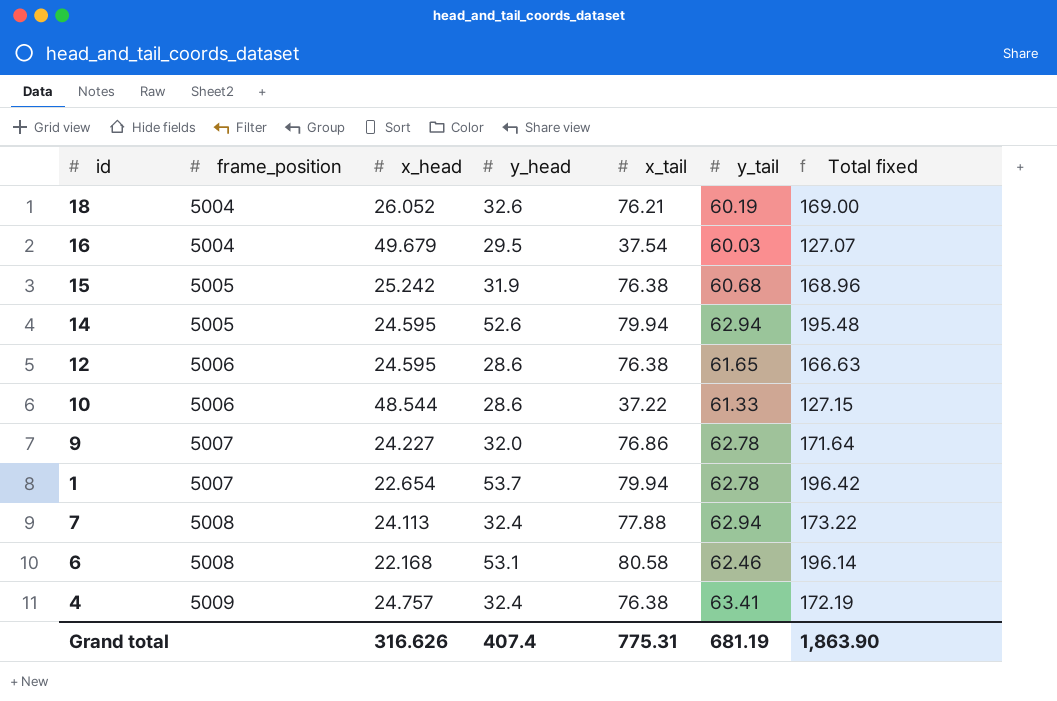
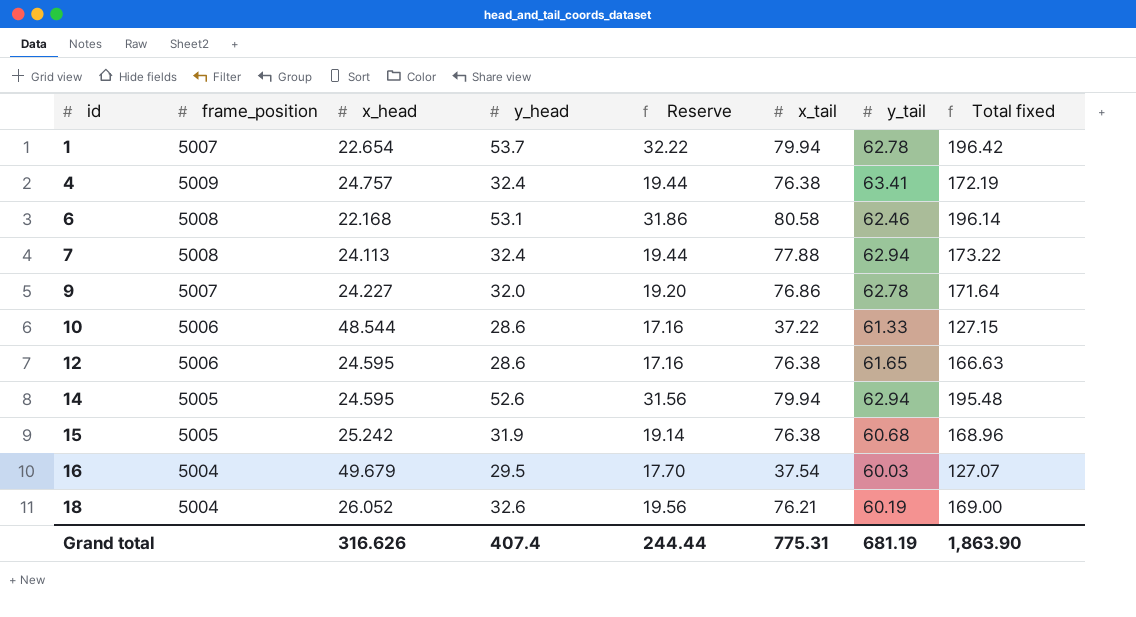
row order: frame_position ascending -> id ascending
column Reserve | formula: none -> [y_head] * 0.6

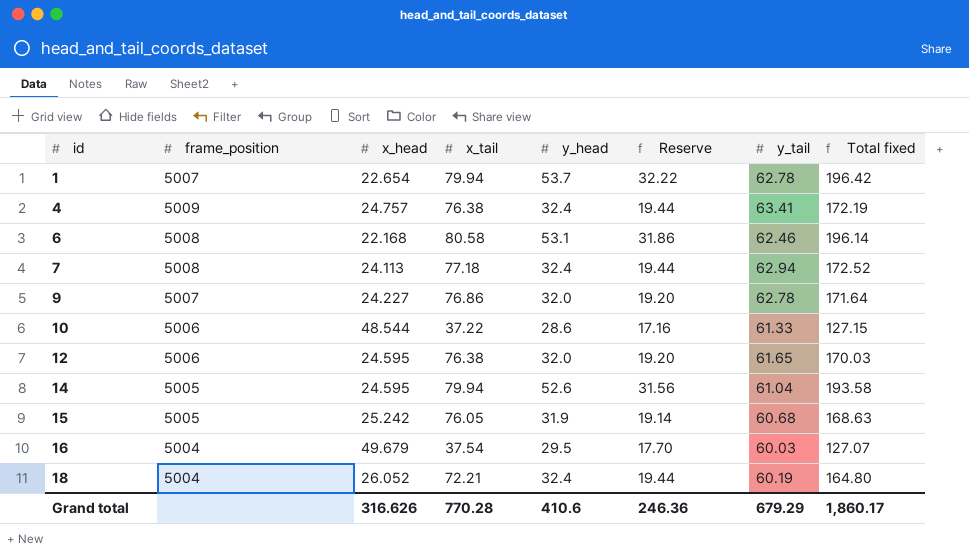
column x_tail | position: 6 -> 4
7 | x_tail: 77.88 -> 77.18
7 | Total fixed: 173.22 -> 172.52
12 | y_head: 28.6 -> 32.0
12 | Reserve: 17.16 -> 19.20
12 | Total fixed: 166.63 -> 170.03
14 | y_tail: 62.94 -> 61.04
14 | Total fixed: 195.48 -> 193.58
15 | x_tail: 76.38 -> 76.05
15 | Total fixed: 168.96 -> 168.63
18 | x_tail: 76.21 -> 72.21
18 | y_head: 32.6 -> 32.4
18 | Reserve: 19.56 -> 19.44
18 | Total fixed: 169.00 -> 164.80
Grand total | x_tail: 775.31 -> 770.28
Grand total | y_head: 407.4 -> 410.6
Grand total | Reserve: 244.44 -> 246.36
Grand total | y_tail: 681.19 -> 679.29
Grand total | Total fixed: 1,863.90 -> 1,860.17

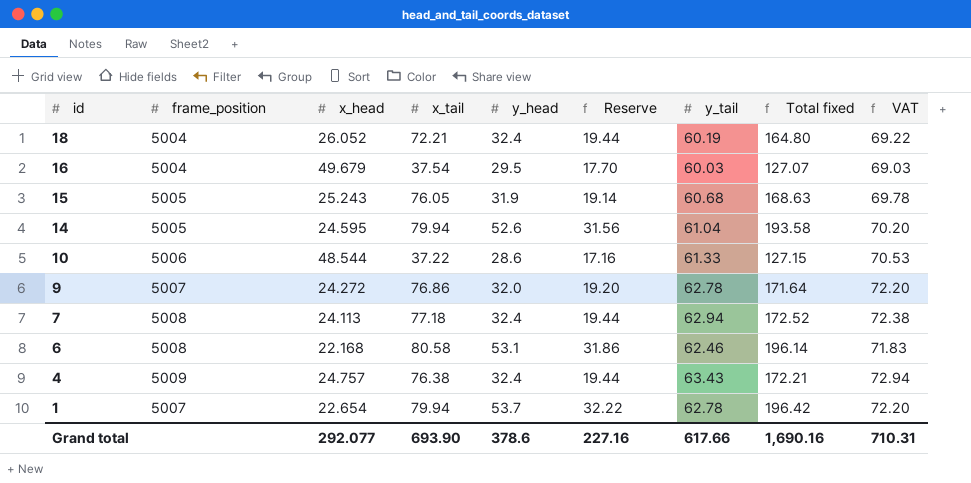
row order: id ascending -> id descending
column VAT | formula: none -> [y_tail] * 1.15
row 12: 5006 | 24.595 | 76.38 | 32.0 | 19.20 | 61.65 | 170.03 -> none
15 | x_head: 25.242 -> 25.243
9 | x_head: 24.227 -> 24.272
4 | y_tail: 63.41 -> 63.43
4 | Total fixed: 172.19 -> 172.21
Grand total | x_head: 316.626 -> 292.077
Grand total | x_tail: 770.28 -> 693.90
Grand total | y_head: 410.6 -> 378.6
Grand total | Reserve: 246.36 -> 227.16
Grand total | y_tail: 679.29 -> 617.66
Grand total | Total fixed: 1,860.17 -> 1,690.16

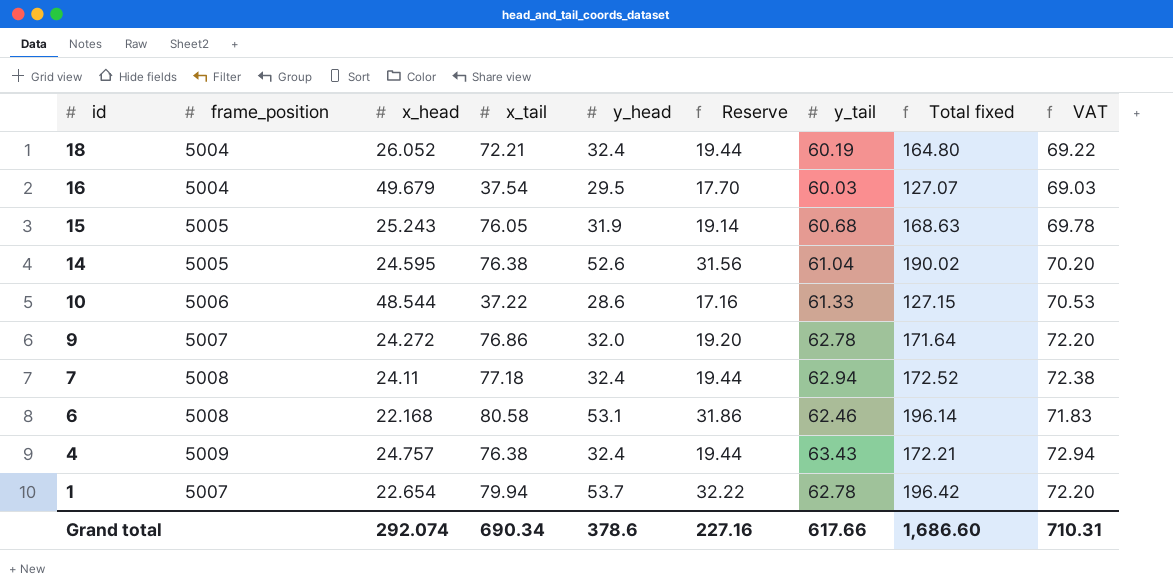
14 | x_tail: 79.94 -> 76.38
14 | Total fixed: 193.58 -> 190.02
7 | x_head: 24.113 -> 24.11
Grand total | x_head: 292.077 -> 292.074
Grand total | x_tail: 693.90 -> 690.34
Grand total | Total fixed: 1,690.16 -> 1,686.60

